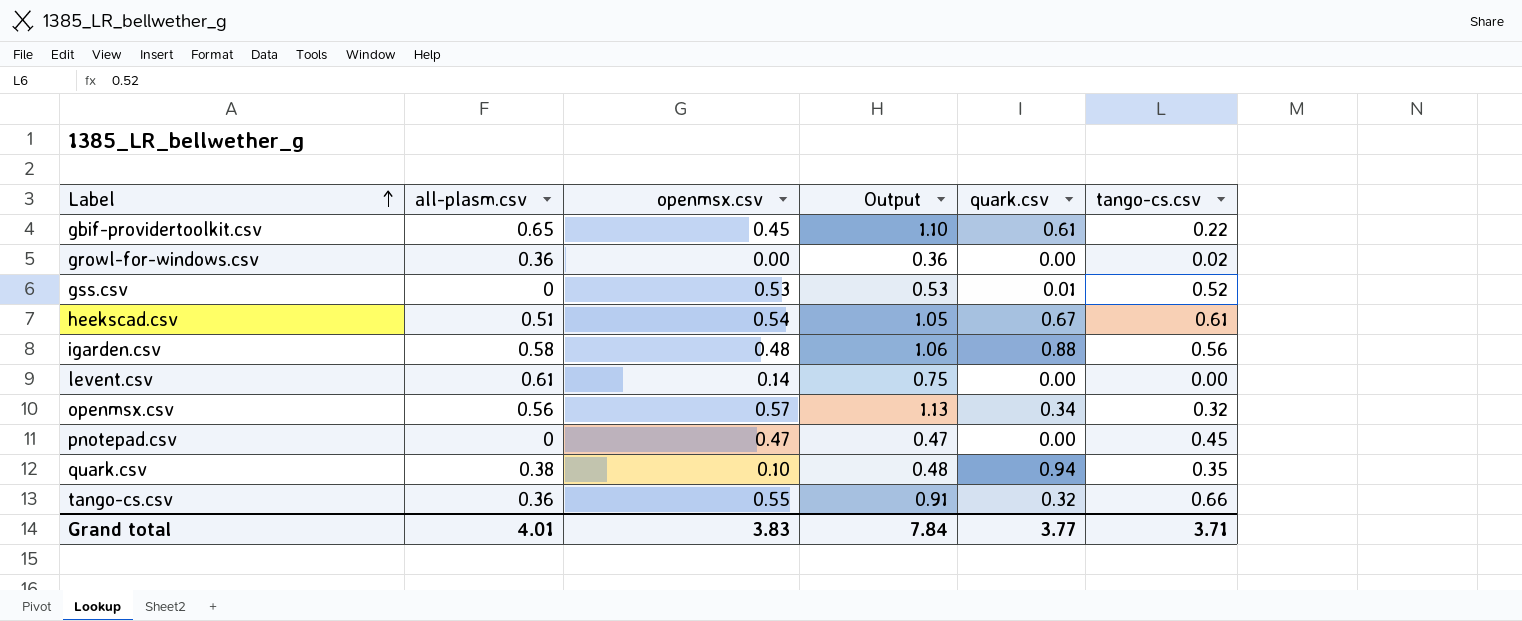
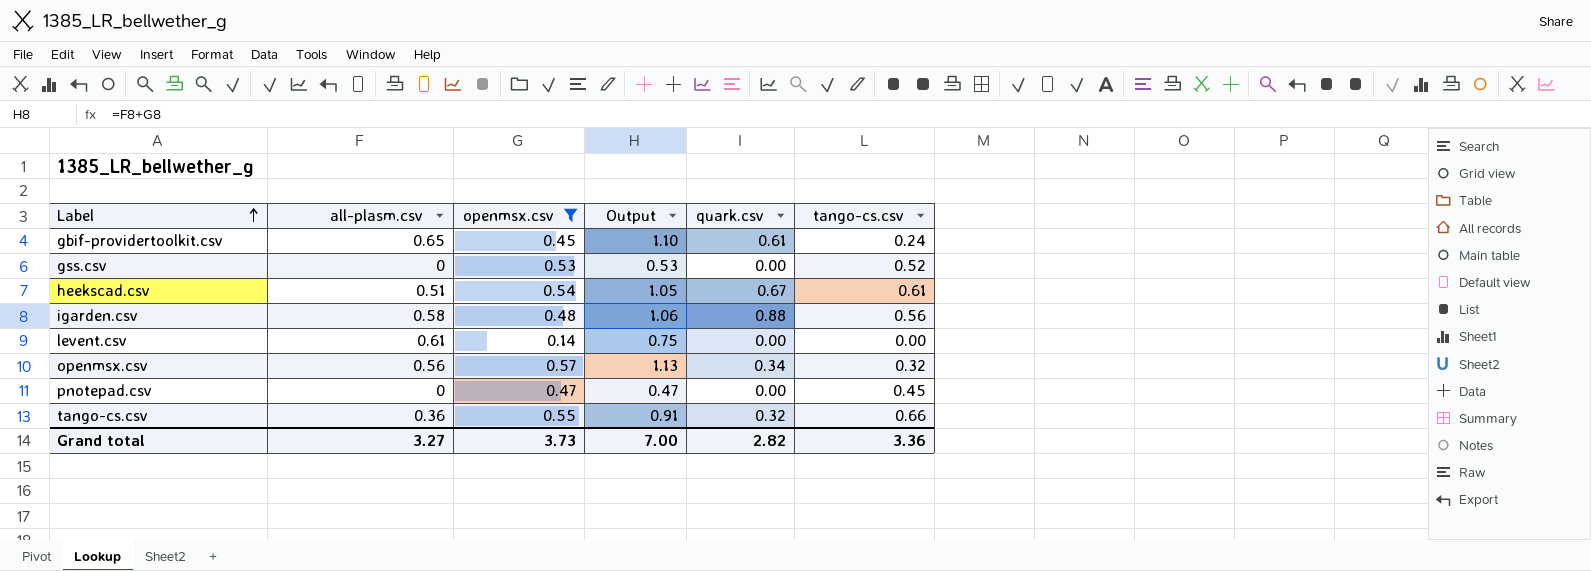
filter: none -> openmsx.csv >= 0.14
gbif-providertoolkit.csv | tango-cs.csv: 0.22 -> 0.24
gss.csv | quark.csv: 0.01 -> 0.00
Grand total | all-plasm.csv: 4.01 -> 3.27
Grand total | openmsx.csv: 3.83 -> 3.73
Grand total | Output: 7.84 -> 7.00
Grand total | quark.csv: 3.77 -> 2.82
Grand total | tango-cs.csv: 3.71 -> 3.36

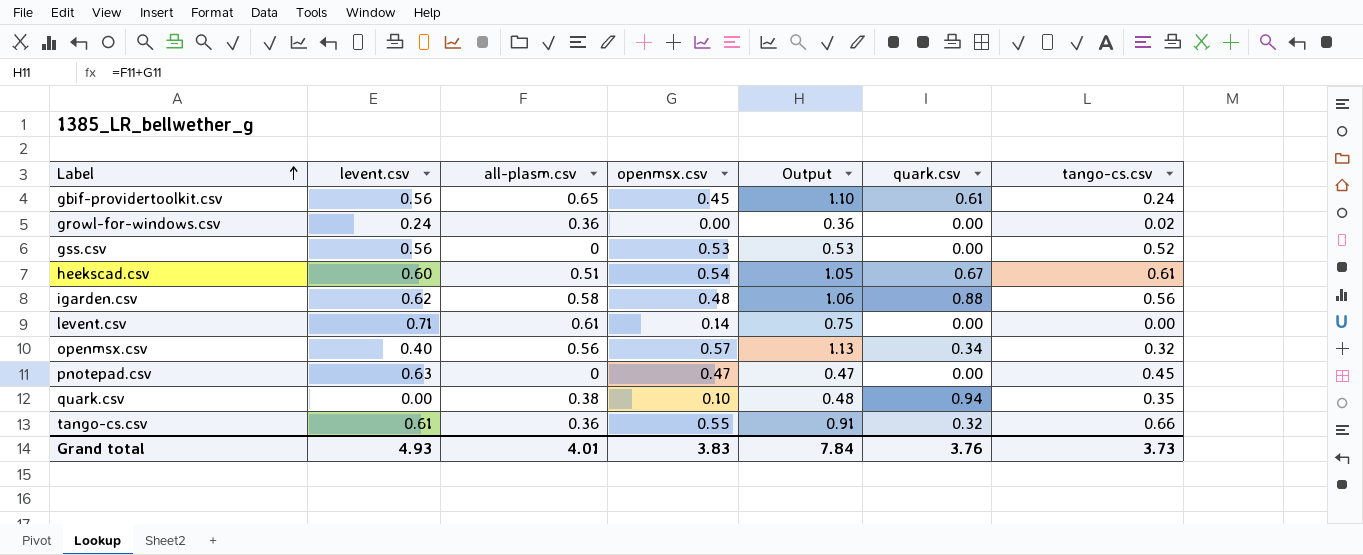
filter: openmsx.csv >= 0.14 -> none
column levent.csv | position: none -> 2
Grand total | all-plasm.csv: 3.27 -> 4.01
Grand total | openmsx.csv: 3.73 -> 3.83
Grand total | Output: 7.00 -> 7.84
Grand total | quark.csv: 2.82 -> 3.76
Grand total | tango-cs.csv: 3.36 -> 3.73

